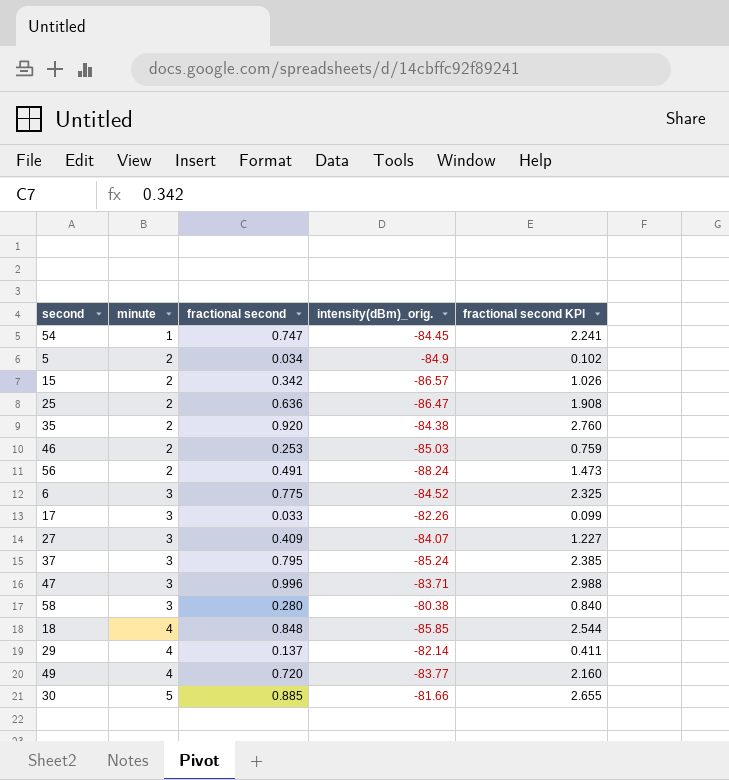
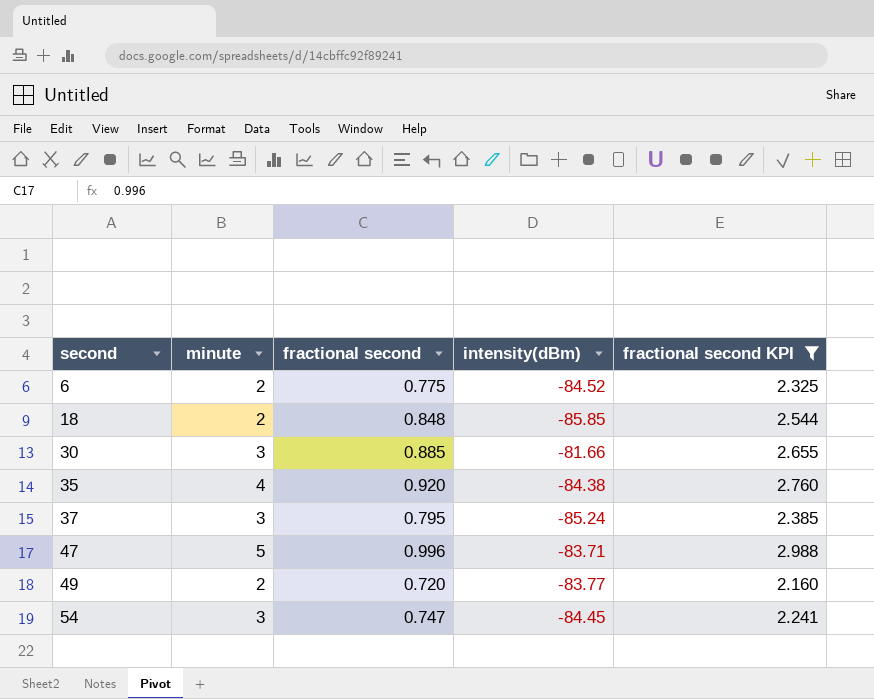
filter: none -> fractional second KPI >= 2.160
row order: minute ascending -> second ascending
column name: intensity(dBm)_orig. -> intensity(dBm)
6 | minute: 3 -> 2
18 | minute: 4 -> 2
30 | minute: 5 -> 3
35 | minute: 2 -> 4
47 | minute: 3 -> 5
49 | minute: 4 -> 2
54 | minute: 1 -> 3

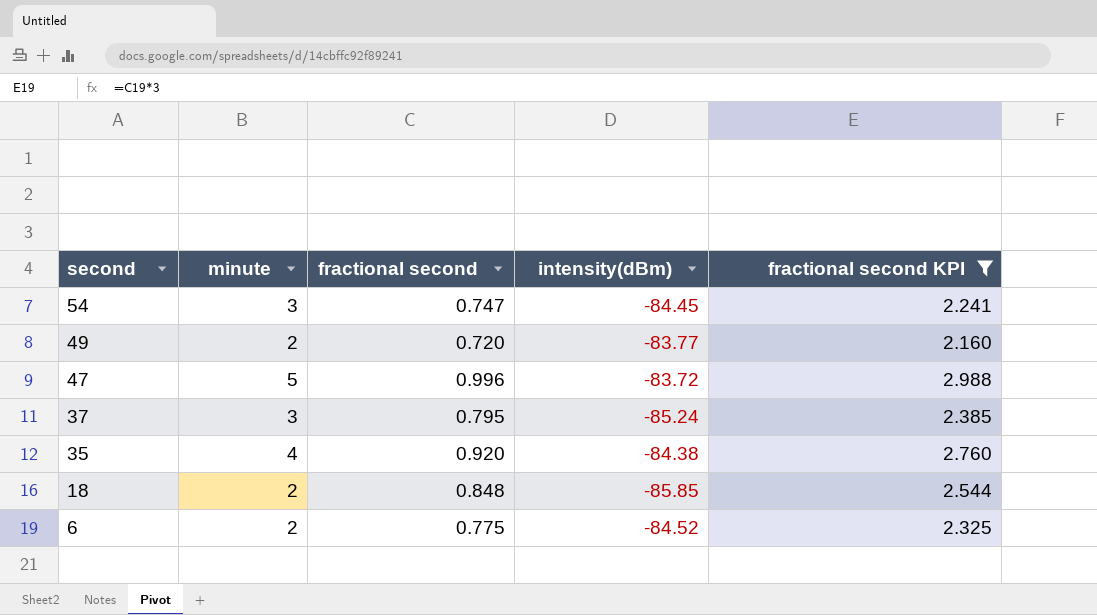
row order: second ascending -> second descending
row 30: 3 | 0.885 | -81.66 | 2.655 -> none
47 | intensity(dBm): -83.71 -> -83.72

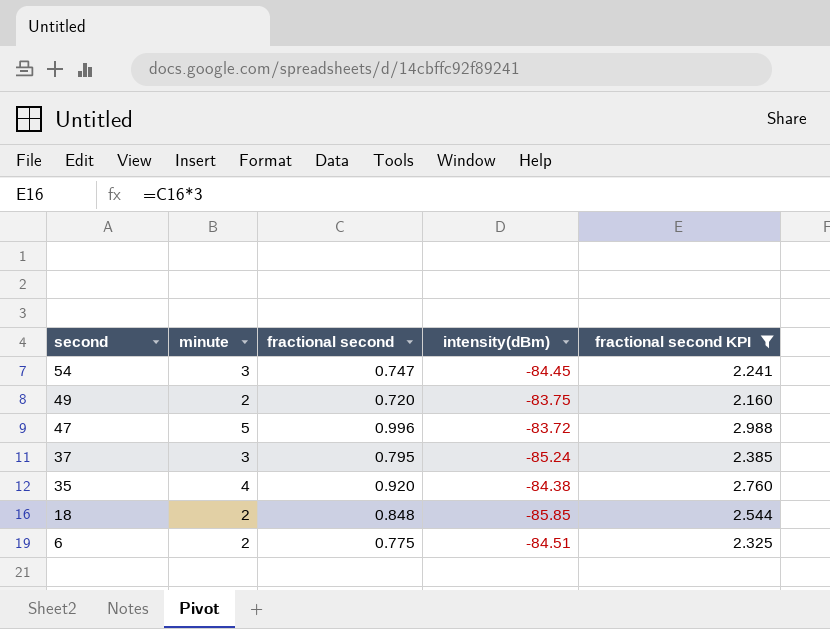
49 | intensity(dBm): -83.77 -> -83.75
6 | intensity(dBm): -84.52 -> -84.51

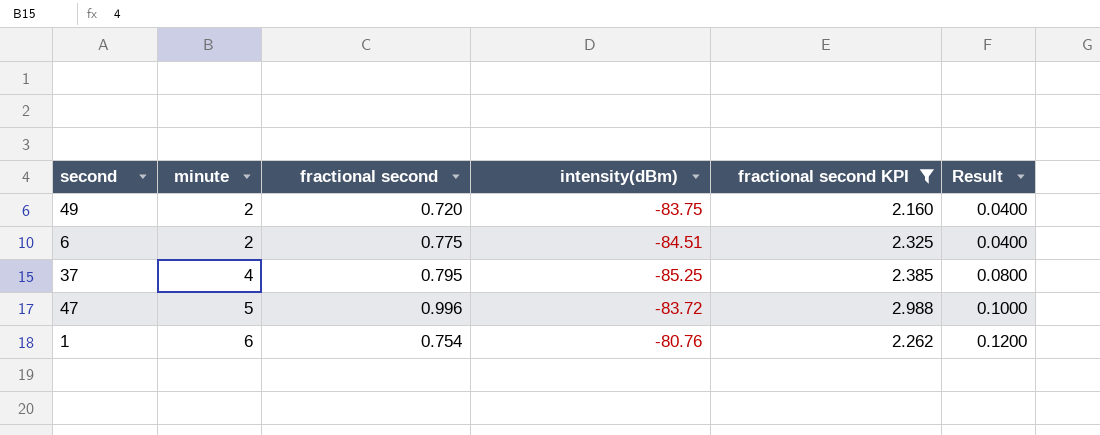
row order: second descending -> minute ascending
column Result | formula: none -> [minute] * 0.02
row 54: 3 | 0.747 | -84.45 | 2.241 -> none
row 35: 4 | 0.920 | -84.38 | 2.760 -> none
row 18: 2 | 0.848 | -85.85 | 2.544 -> none
37 | minute: 3 -> 4
37 | intensity(dBm): -85.24 -> -85.25
row 1: none -> 6 | 0.754 | -80.76 | 2.262 | 0.1200

